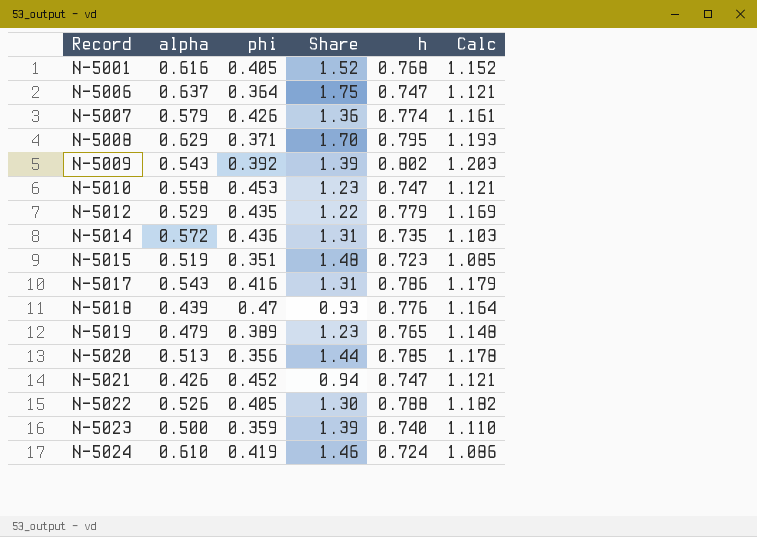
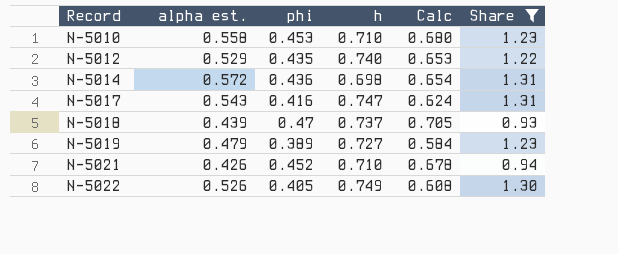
filter: none -> Share <= 1.31
column name: alpha -> alpha est.
column Calc | formula: [h] * 1.5 -> [phi] * 1.5
column Share | position: 4 -> 6
N-5010 | h: 0.747 -> 0.710
N-5012 | h: 0.779 -> 0.740
N-5014 | h: 0.735 -> 0.698
N-5017 | h: 0.786 -> 0.747
N-5018 | h: 0.776 -> 0.737
N-5019 | h: 0.765 -> 0.727
N-5021 | h: 0.747 -> 0.710
N-5022 | h: 0.788 -> 0.749

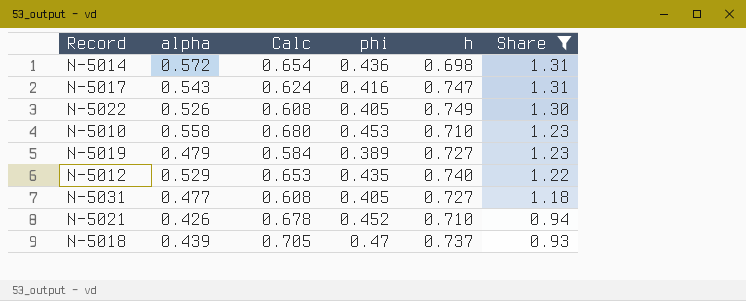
row order: Record ascending -> Share descending
column name: alpha est. -> alpha
column Calc | position: 5 -> 3
row N-5031: none -> 0.477 | 0.608 | 0.405 | 0.727 | 1.18

